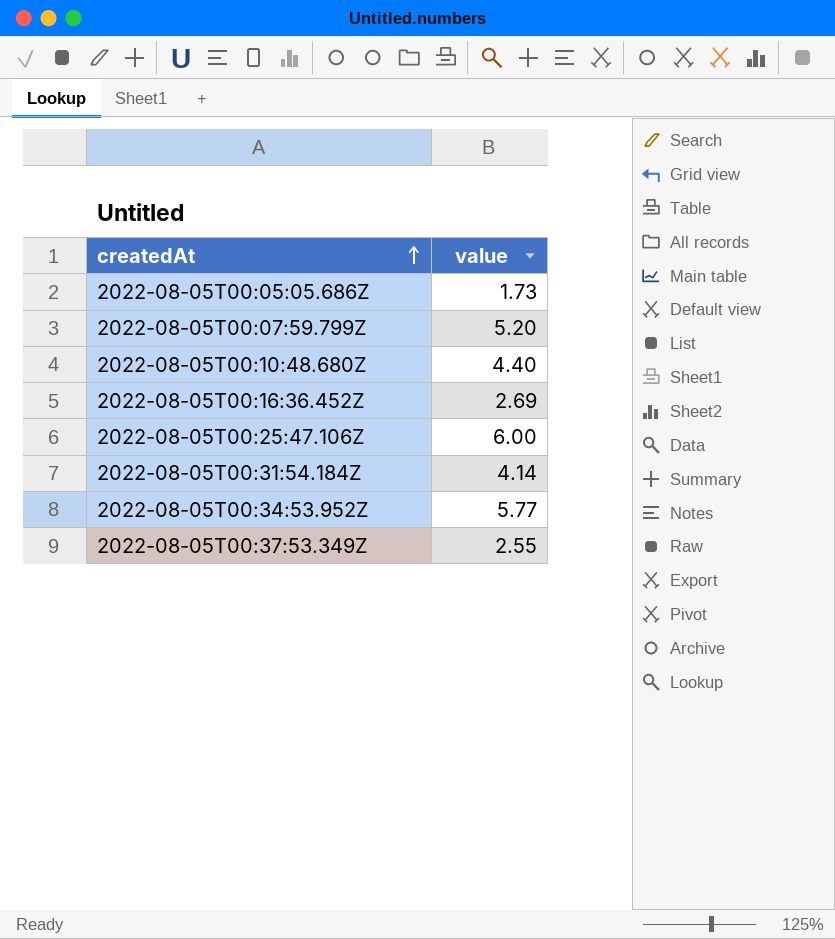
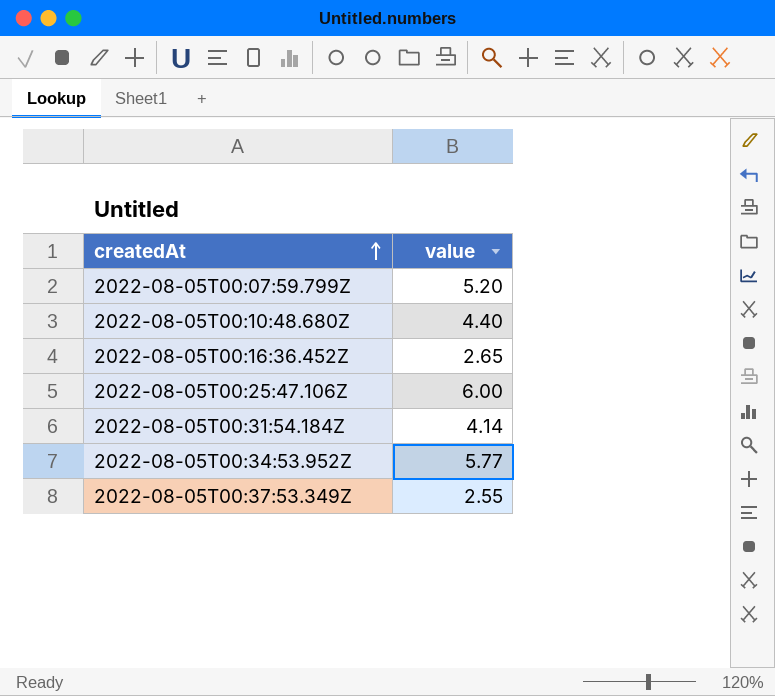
row 2022-08-05T00:05:05.686Z: 1.73 -> none
2022-08-05T00:16:36.452Z | value: 2.69 -> 2.65

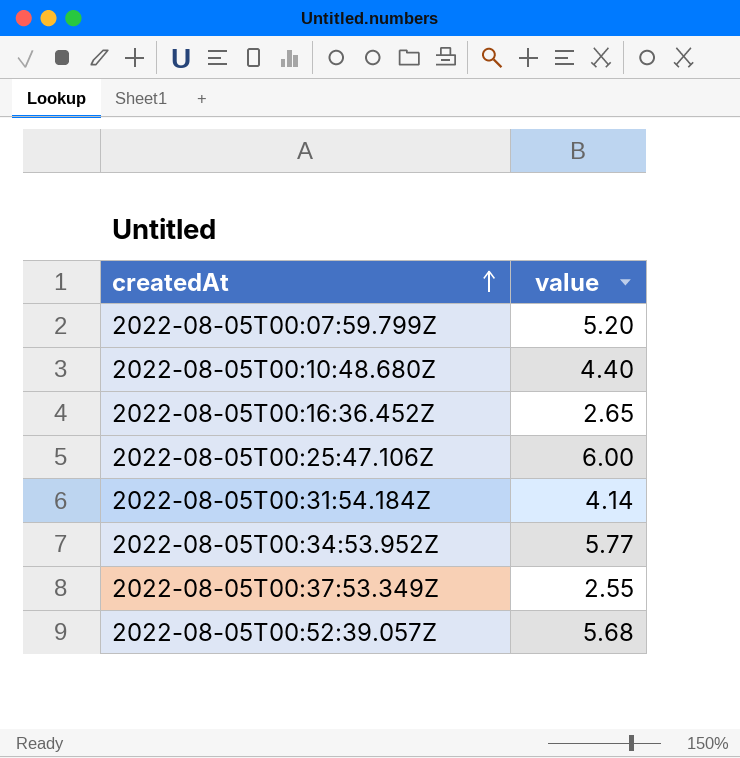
row 2022-08-05T00:52:39.057Z: none -> 5.68

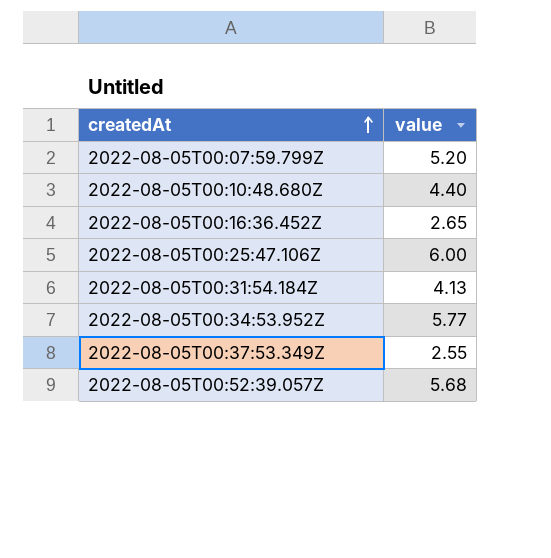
2022-08-05T00:31:54.184Z | value: 4.14 -> 4.13

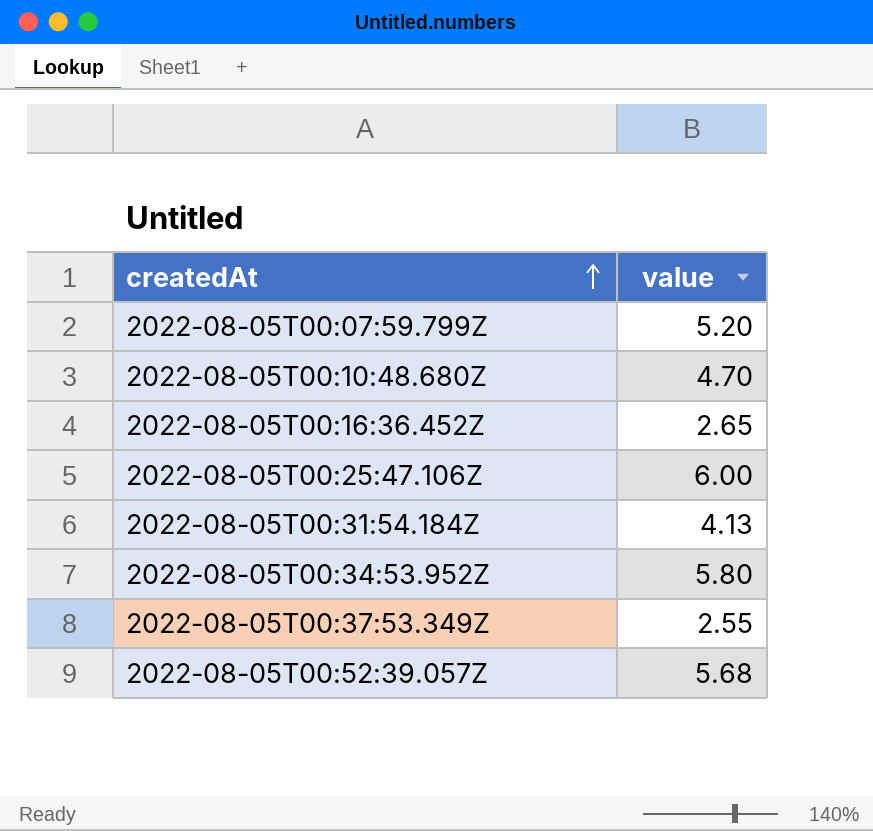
2022-08-05T00:10:48.680Z | value: 4.40 -> 4.70
2022-08-05T00:34:53.952Z | value: 5.77 -> 5.80

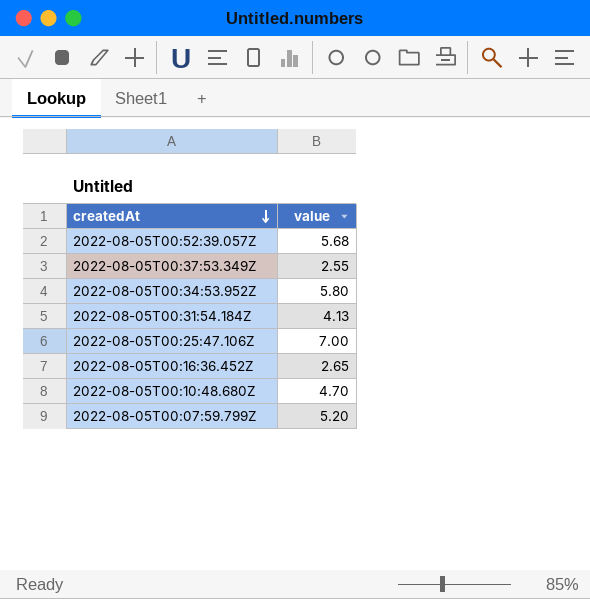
row order: createdAt ascending -> createdAt descending
2022-08-05T00:25:47.106Z | value: 6.00 -> 7.00

